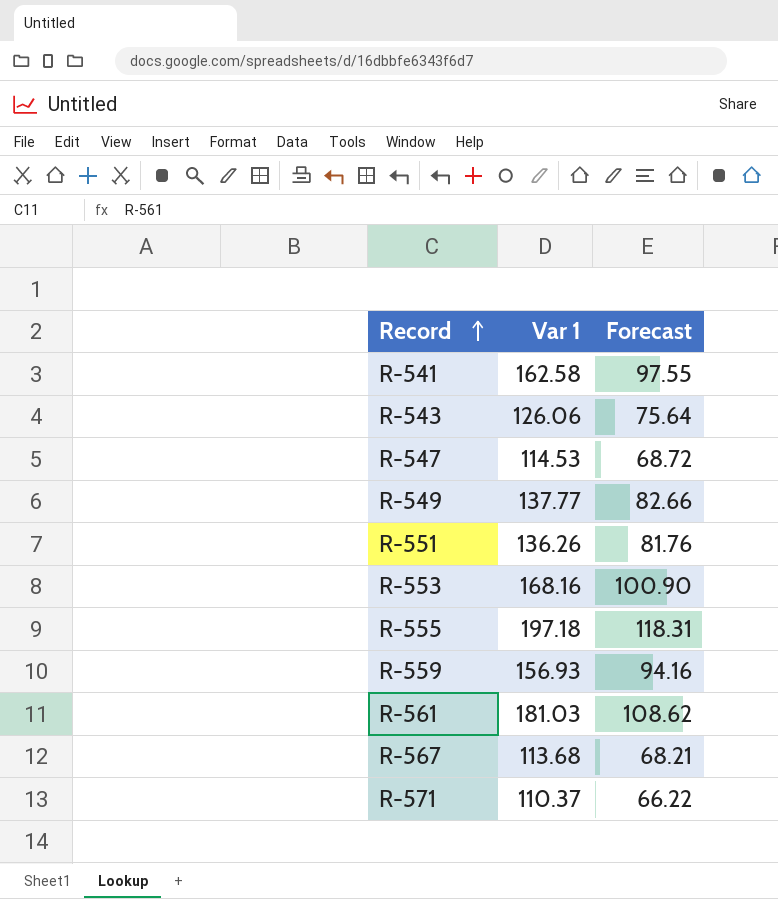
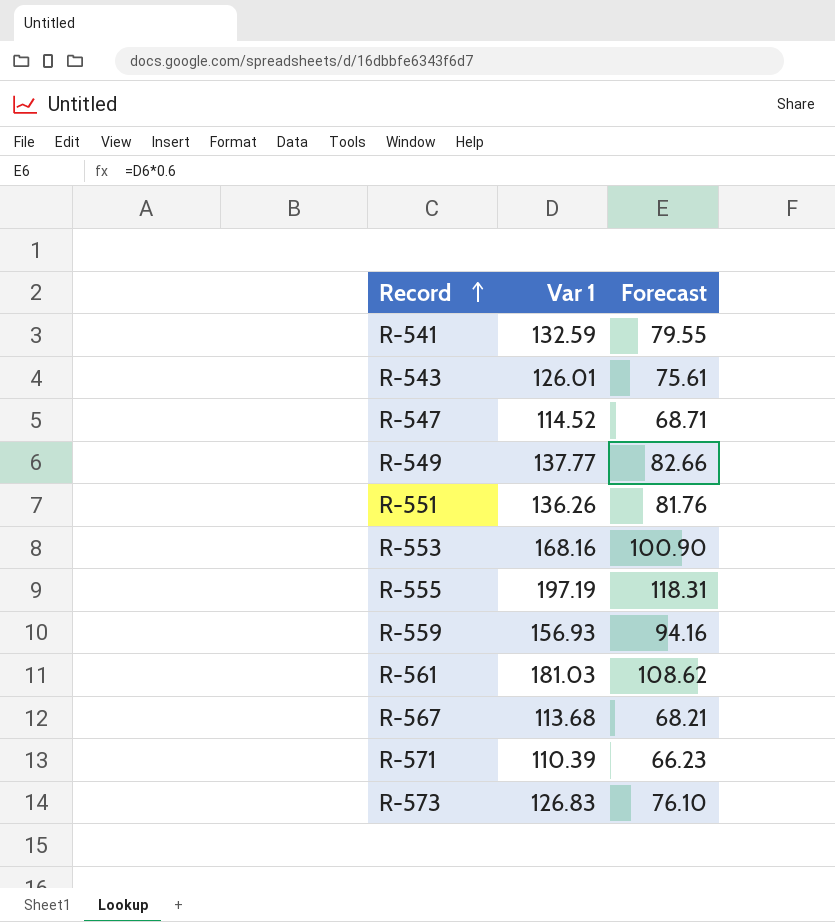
R-541 | Var 1: 162.58 -> 132.59
R-541 | Forecast: 97.55 -> 79.55
R-543 | Var 1: 126.06 -> 126.01
R-543 | Forecast: 75.64 -> 75.61
R-547 | Var 1: 114.53 -> 114.52
R-547 | Forecast: 68.72 -> 68.71
R-555 | Var 1: 197.18 -> 197.19
R-571 | Var 1: 110.37 -> 110.39
R-571 | Forecast: 66.22 -> 66.23
row R-573: none -> 126.83 | 76.10

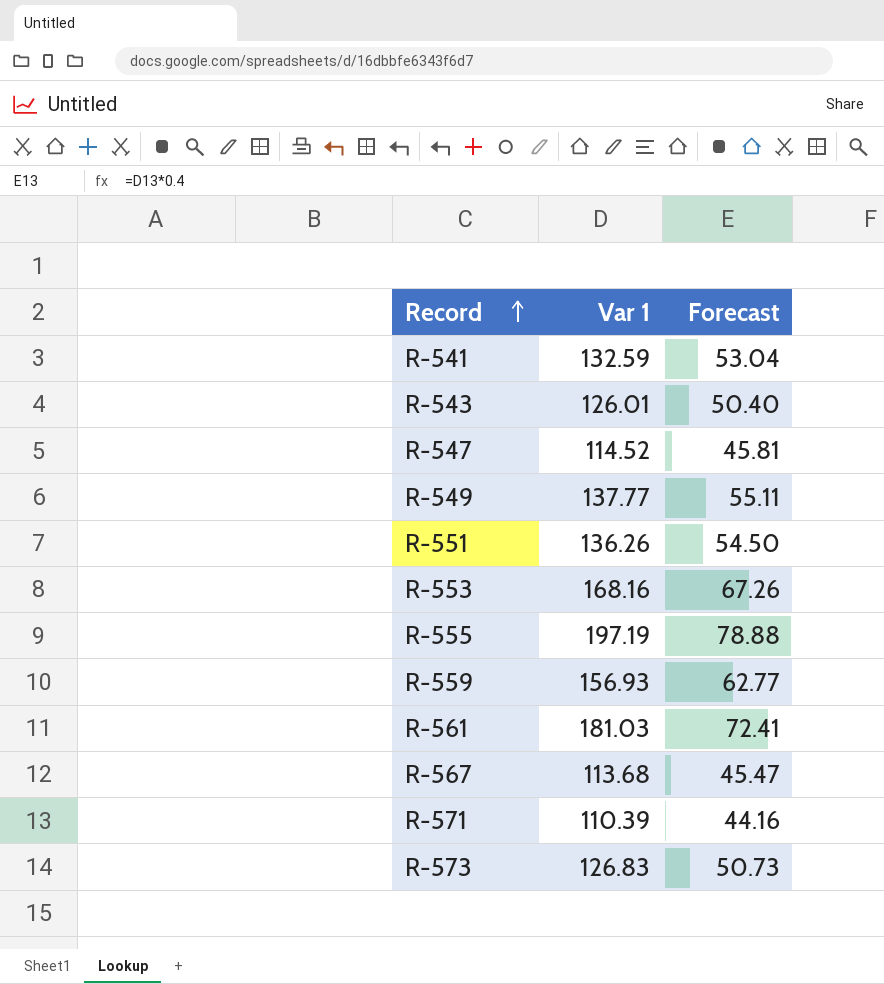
column Forecast | formula: [Var 1] * 0.6 -> [Var 1] * 0.4

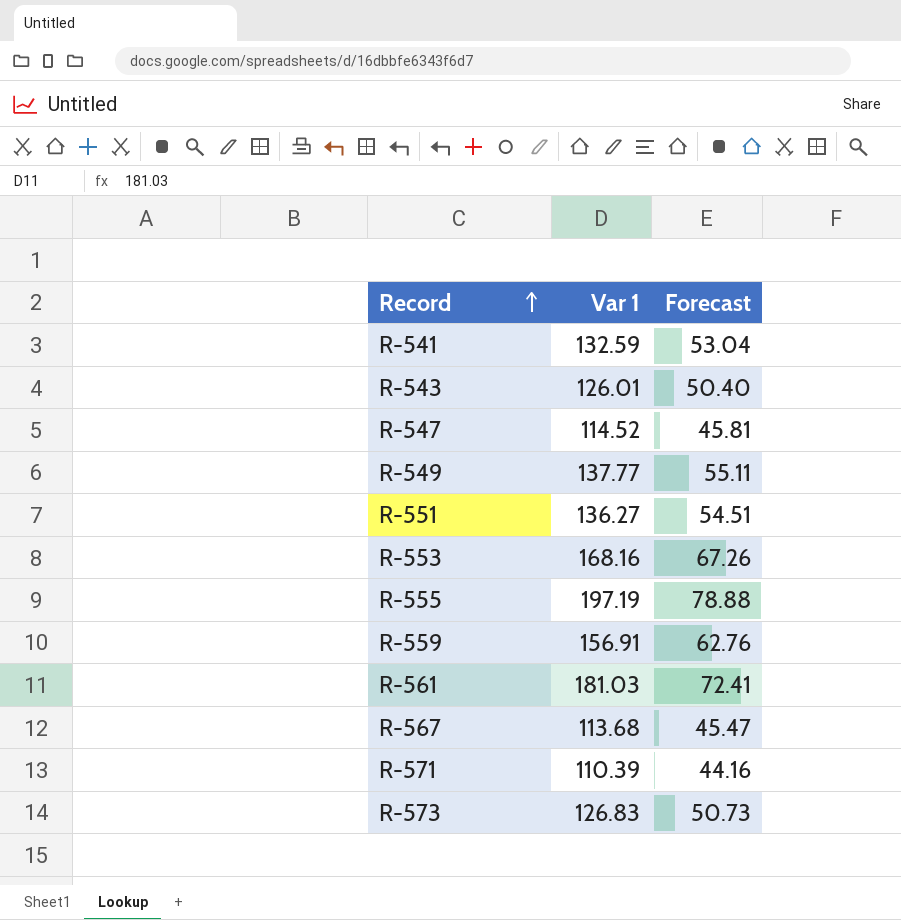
R-551 | Var 1: 136.26 -> 136.27
R-551 | Forecast: 54.50 -> 54.51
R-559 | Var 1: 156.93 -> 156.91
R-559 | Forecast: 62.77 -> 62.76

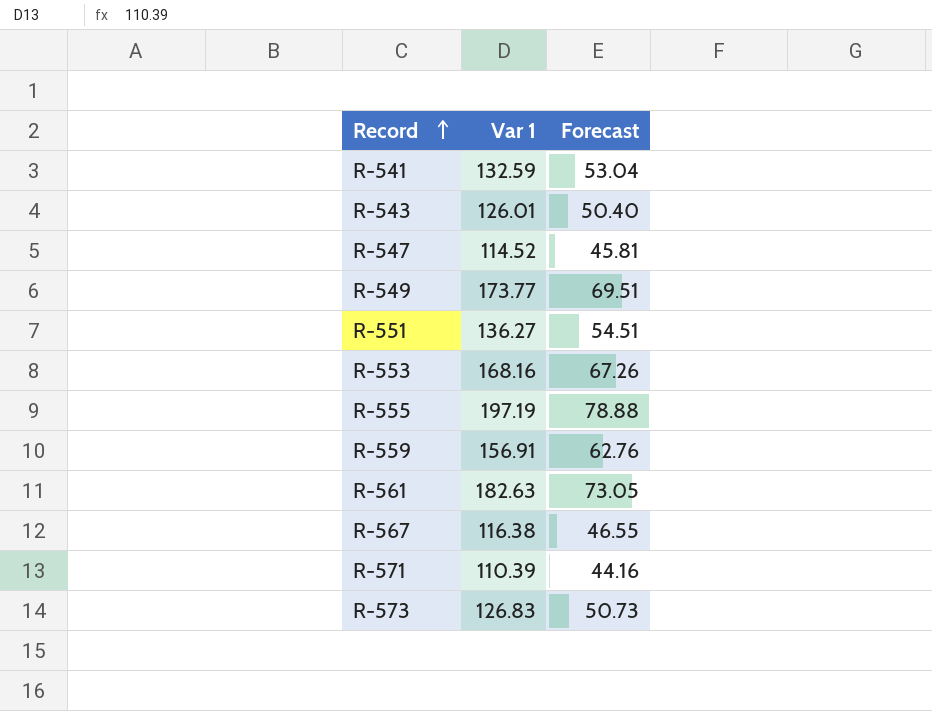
R-549 | Var 1: 137.77 -> 173.77
R-549 | Forecast: 55.11 -> 69.51
R-561 | Var 1: 181.03 -> 182.63
R-561 | Forecast: 72.41 -> 73.05
R-567 | Var 1: 113.68 -> 116.38
R-567 | Forecast: 45.47 -> 46.55

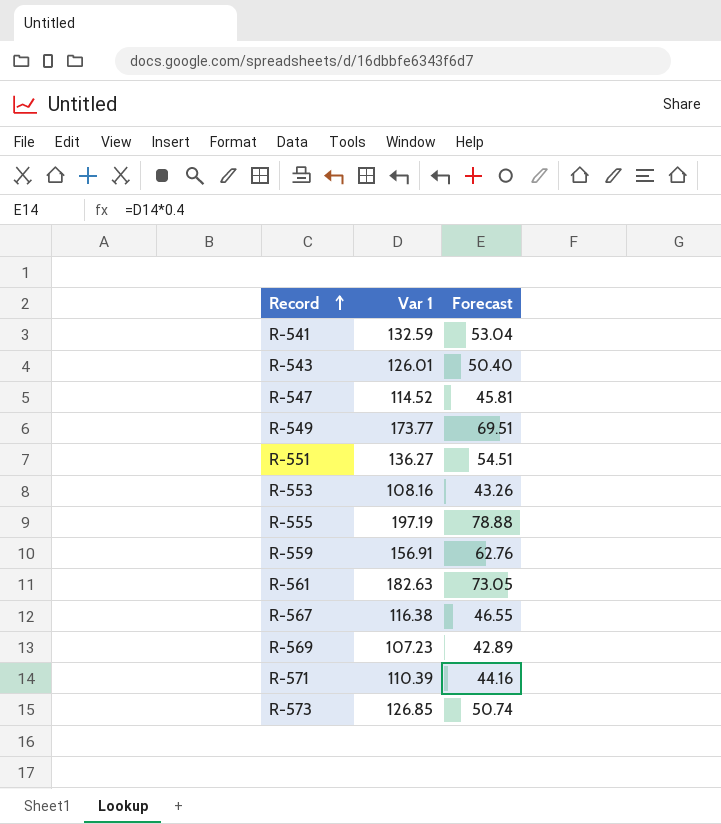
R-553 | Var 1: 168.16 -> 108.16
R-553 | Forecast: 67.26 -> 43.26
row R-569: none -> 107.23 | 42.89
R-573 | Var 1: 126.83 -> 126.85
R-573 | Forecast: 50.73 -> 50.74

